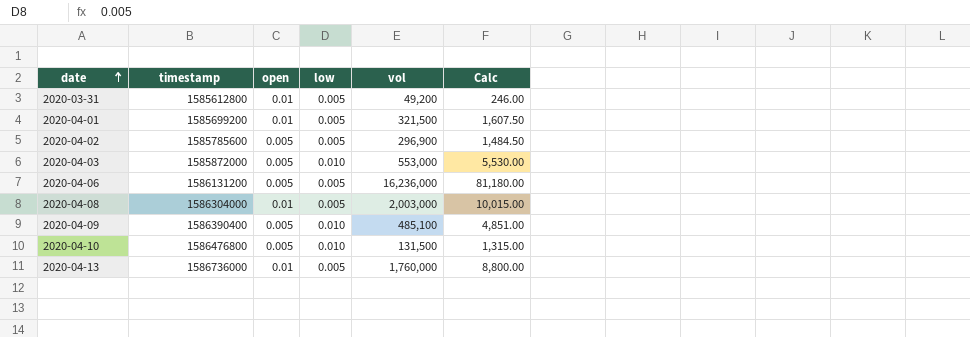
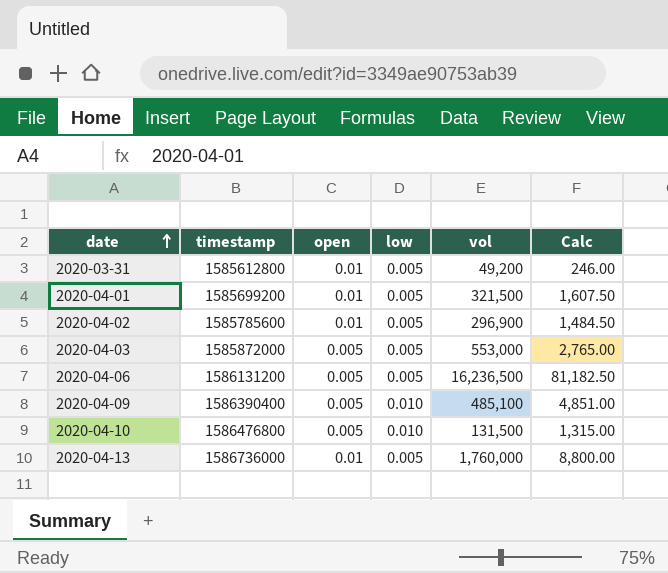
row 2020-04-08: 1586304000 | 0.01 | 0.005 | 2,003,000 | 10,015.00 -> none
2020-04-02 | open: 0.005 -> 0.01
2020-04-03 | low: 0.010 -> 0.005
2020-04-03 | Calc: 5,530.00 -> 2,765.00
2020-04-06 | vol: 16,236,000 -> 16,236,500
2020-04-06 | Calc: 81,180.00 -> 81,182.50

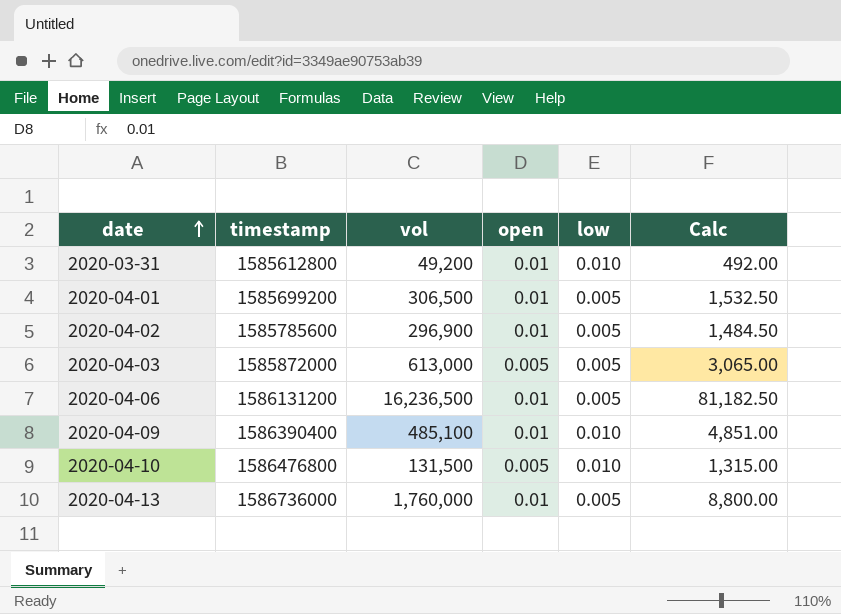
column vol | position: 5 -> 3
2020-03-31 | low: 0.005 -> 0.010
2020-03-31 | Calc: 246.00 -> 492.00
2020-04-01 | vol: 321,500 -> 306,500
2020-04-01 | Calc: 1,607.50 -> 1,532.50
2020-04-03 | vol: 553,000 -> 613,000
2020-04-03 | Calc: 2,765.00 -> 3,065.00
2020-04-06 | open: 0.005 -> 0.01
2020-04-09 | open: 0.005 -> 0.01

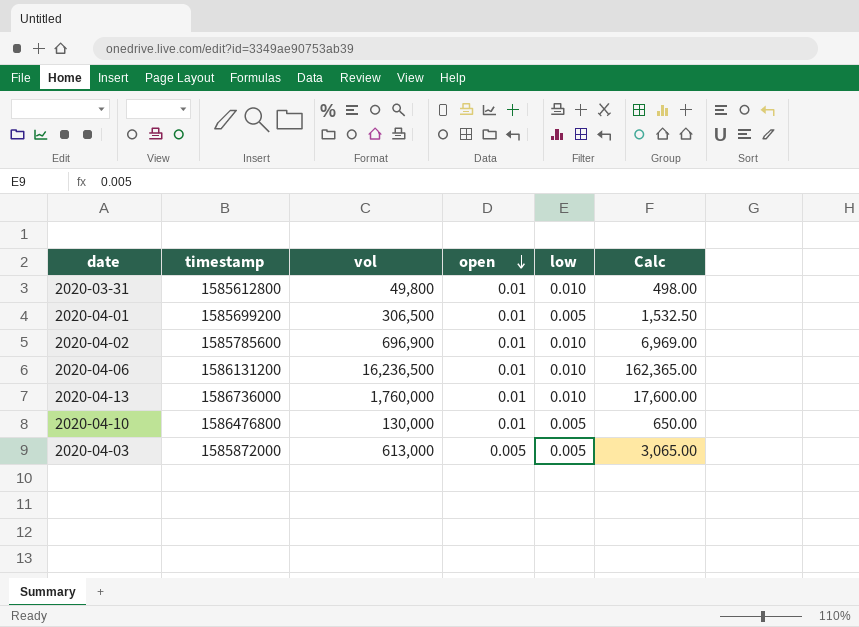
row order: date ascending -> open descending
row 2020-04-09: 1586390400 | 485,100 | 0.01 | 0.010 | 4,851.00 -> none
2020-03-31 | vol: 49,200 -> 49,800
2020-03-31 | Calc: 492.00 -> 498.00
2020-04-02 | vol: 296,900 -> 696,900
2020-04-02 | low: 0.005 -> 0.010
2020-04-02 | Calc: 1,484.50 -> 6,969.00
2020-04-06 | low: 0.005 -> 0.010
2020-04-06 | Calc: 81,182.50 -> 162,365.00
2020-04-13 | low: 0.005 -> 0.010
2020-04-13 | Calc: 8,800.00 -> 17,600.00
2020-04-10 | vol: 131,500 -> 130,000
2020-04-10 | open: 0.005 -> 0.01
2020-04-10 | low: 0.010 -> 0.005
2020-04-10 | Calc: 1,315.00 -> 650.00

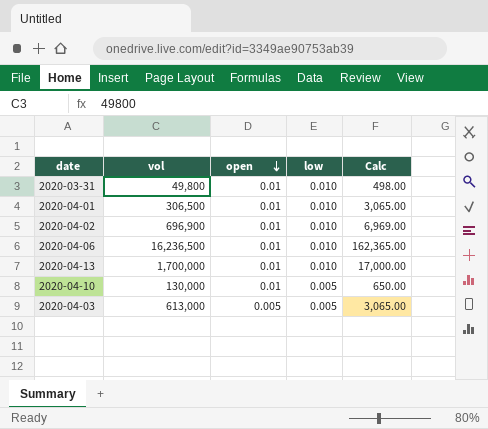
column timestamp | position: 2 -> none
2020-04-01 | low: 0.005 -> 0.010
2020-04-01 | Calc: 1,532.50 -> 3,065.00
2020-04-13 | vol: 1,760,000 -> 1,700,000
2020-04-13 | Calc: 17,600.00 -> 17,000.00

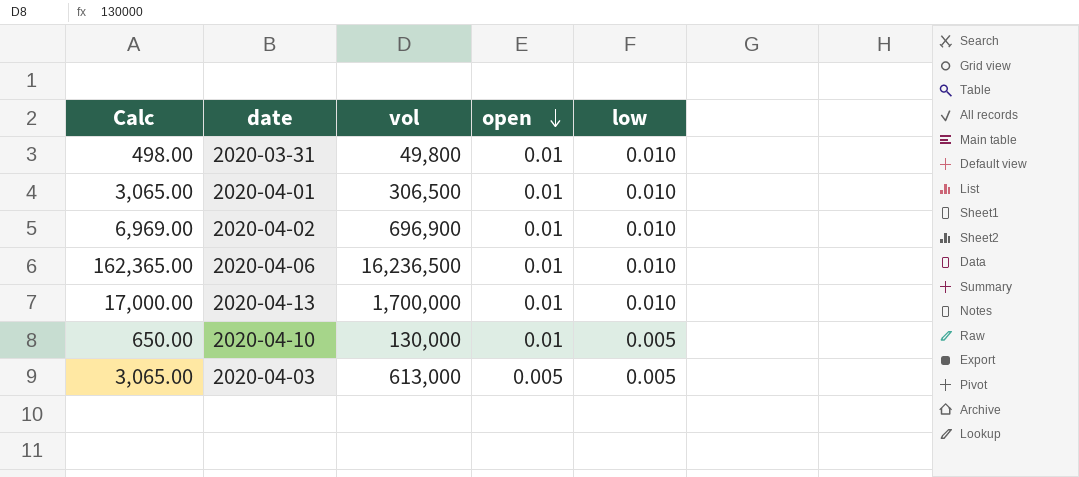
column Calc | position: 5 -> 1

